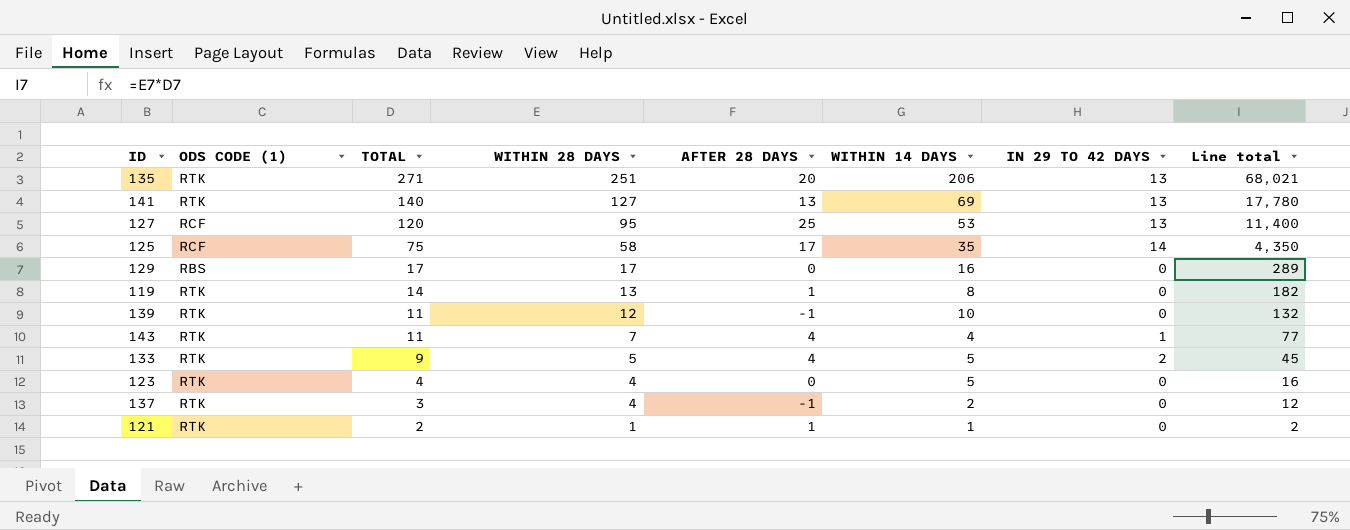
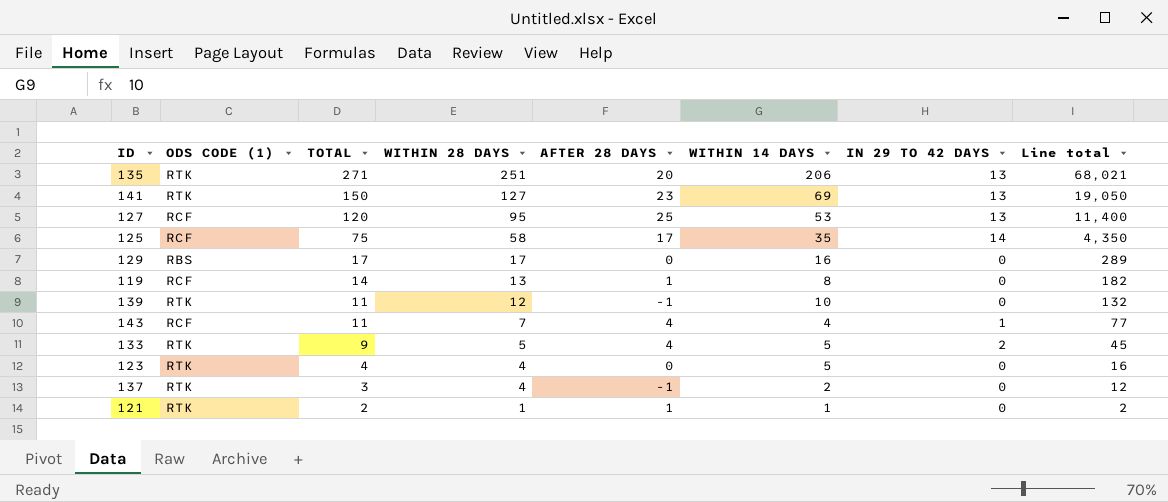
141 | TOTAL: 140 -> 150
141 | AFTER 28 DAYS: 13 -> 23
141 | Line total: 17,780 -> 19,050
119 | ODS CODE (1): RTK -> RCF
143 | ODS CODE (1): RTK -> RCF

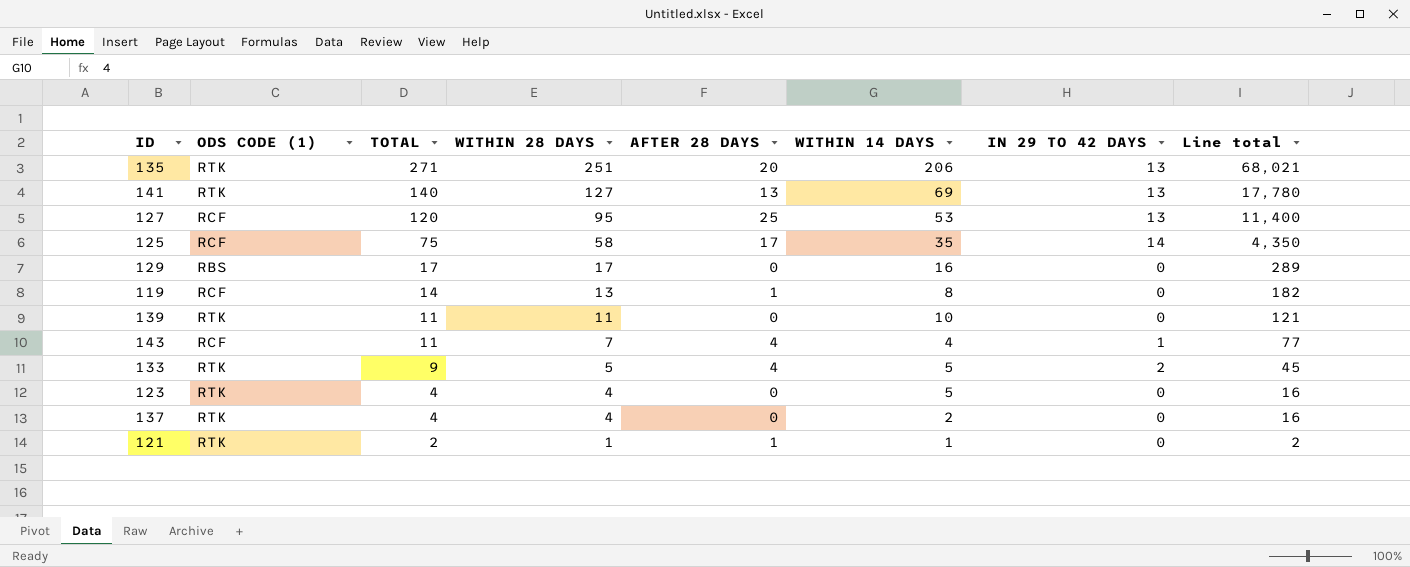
141 | TOTAL: 150 -> 140
141 | AFTER 28 DAYS: 23 -> 13
141 | Line total: 19,050 -> 17,780
139 | WITHIN 28 DAYS: 12 -> 11
139 | AFTER 28 DAYS: -1 -> 0
139 | Line total: 132 -> 121
137 | TOTAL: 3 -> 4
137 | AFTER 28 DAYS: -1 -> 0
137 | Line total: 12 -> 16

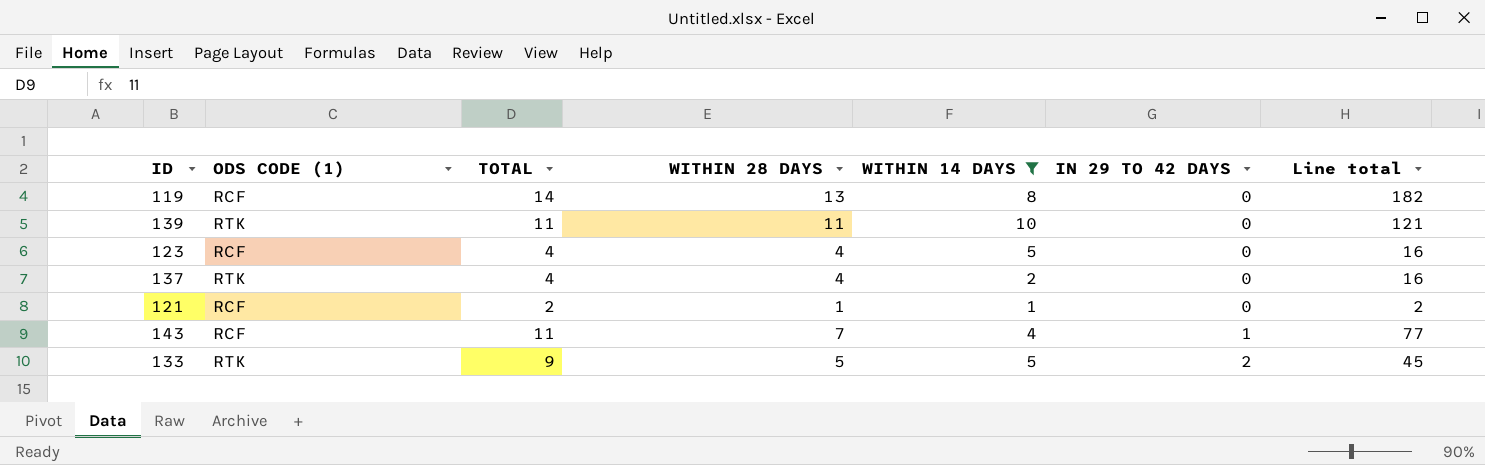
filter: none -> WITHIN 14 DAYS <= 10
row order: TOTAL descending -> IN 29 TO 42 DAYS ascending
column AFTER 28 DAYS | formula: [TOTAL] - [WITHIN 28 DAYS] -> none
123 | ODS CODE (1): RTK -> RCF
121 | ODS CODE (1): RTK -> RCF

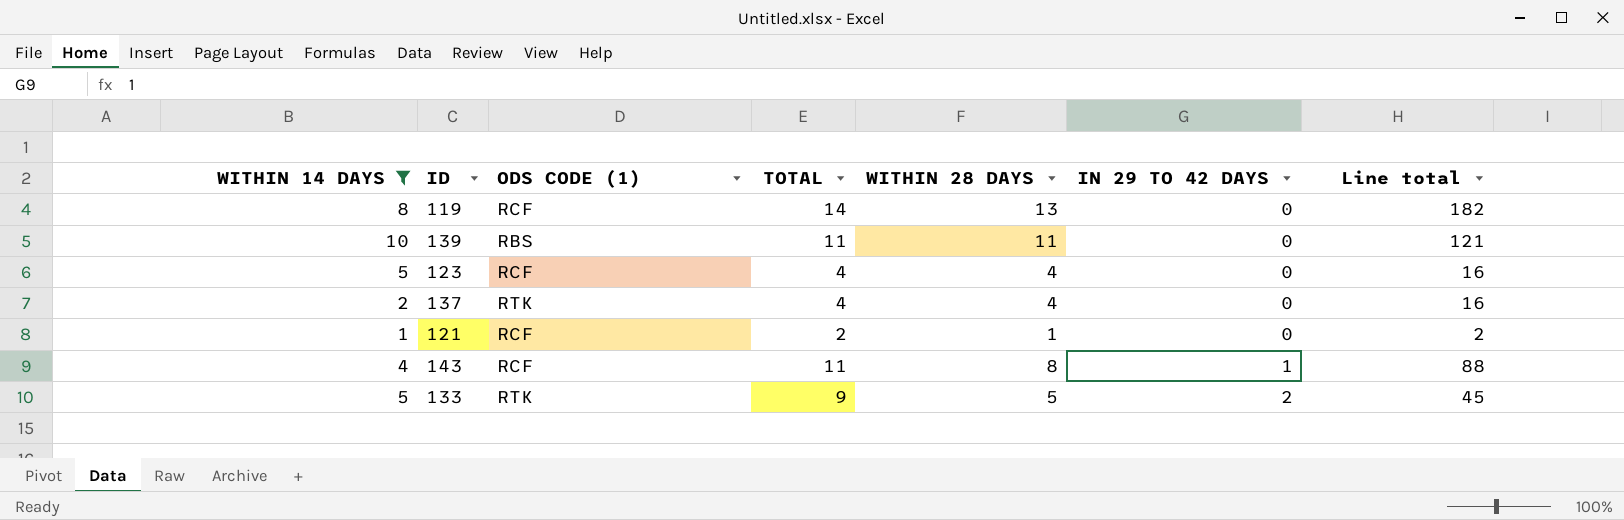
column WITHIN 14 DAYS | position: 5 -> 1
139 | ODS CODE (1): RTK -> RBS
143 | WITHIN 28 DAYS: 7 -> 8
143 | Line total: 77 -> 88

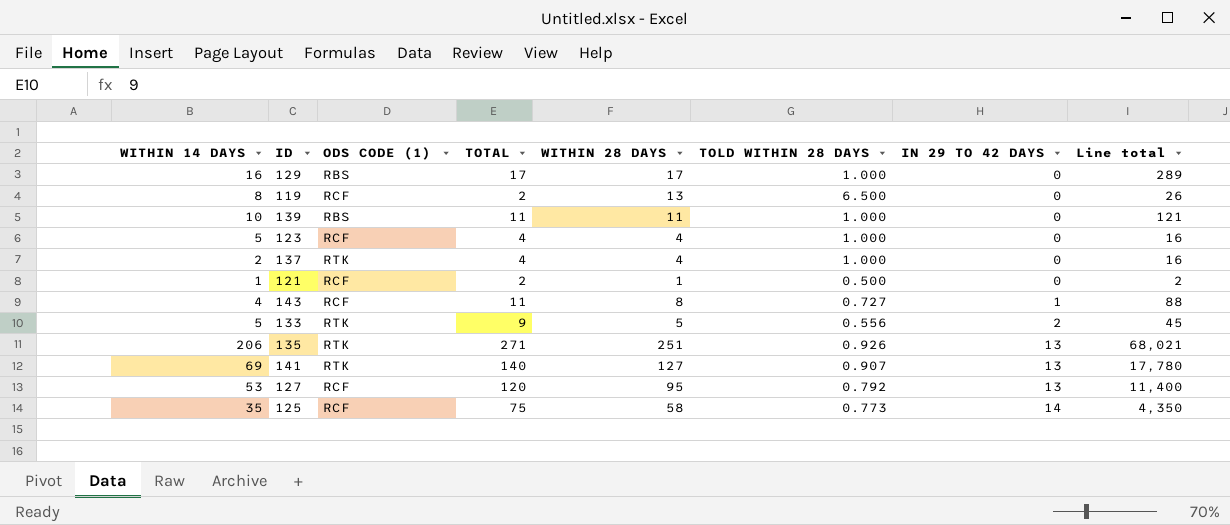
filter: WITHIN 14 DAYS <= 10 -> none
column TOLD WITHIN 28 DAYS | formula: none -> [WITHIN 28 DAYS] / [TOTAL]
119 | TOTAL: 14 -> 2
119 | Line total: 182 -> 26

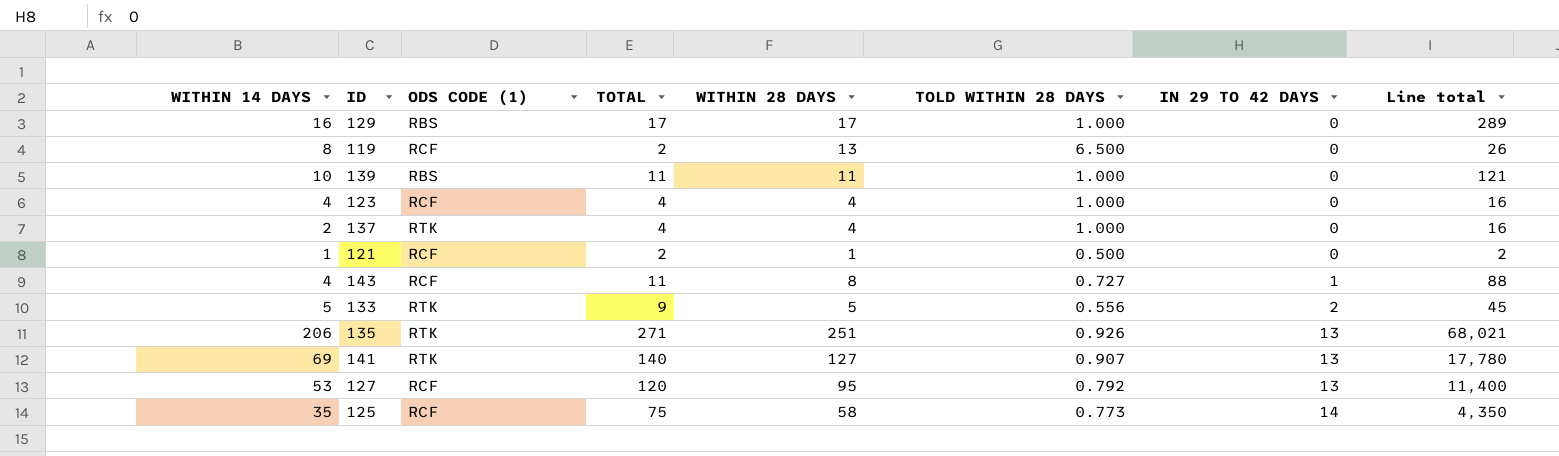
123 | WITHIN 14 DAYS: 5 -> 4

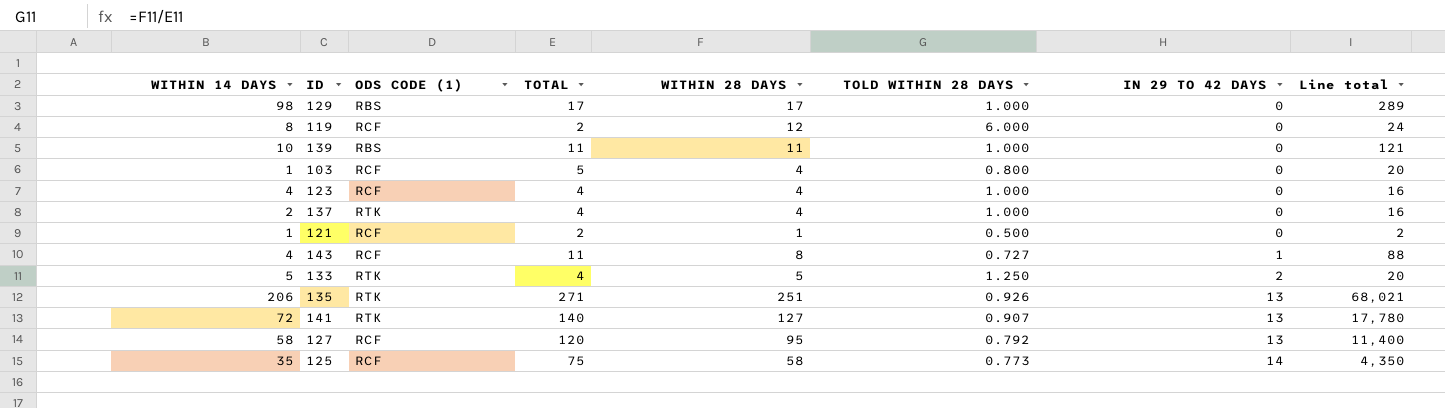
129 | WITHIN 14 DAYS: 16 -> 98
119 | WITHIN 28 DAYS: 13 -> 12
119 | TOLD WITHIN 28 DAYS: 6.500 -> 6.000
119 | Line total: 26 -> 24
row 103: none -> 1 | RCF | 5 | 4 | 0.800 | 0 | 20
133 | TOTAL: 9 -> 4
133 | TOLD WITHIN 28 DAYS: 0.556 -> 1.250
133 | Line total: 45 -> 20
141 | WITHIN 14 DAYS: 69 -> 72
127 | WITHIN 14 DAYS: 53 -> 58

